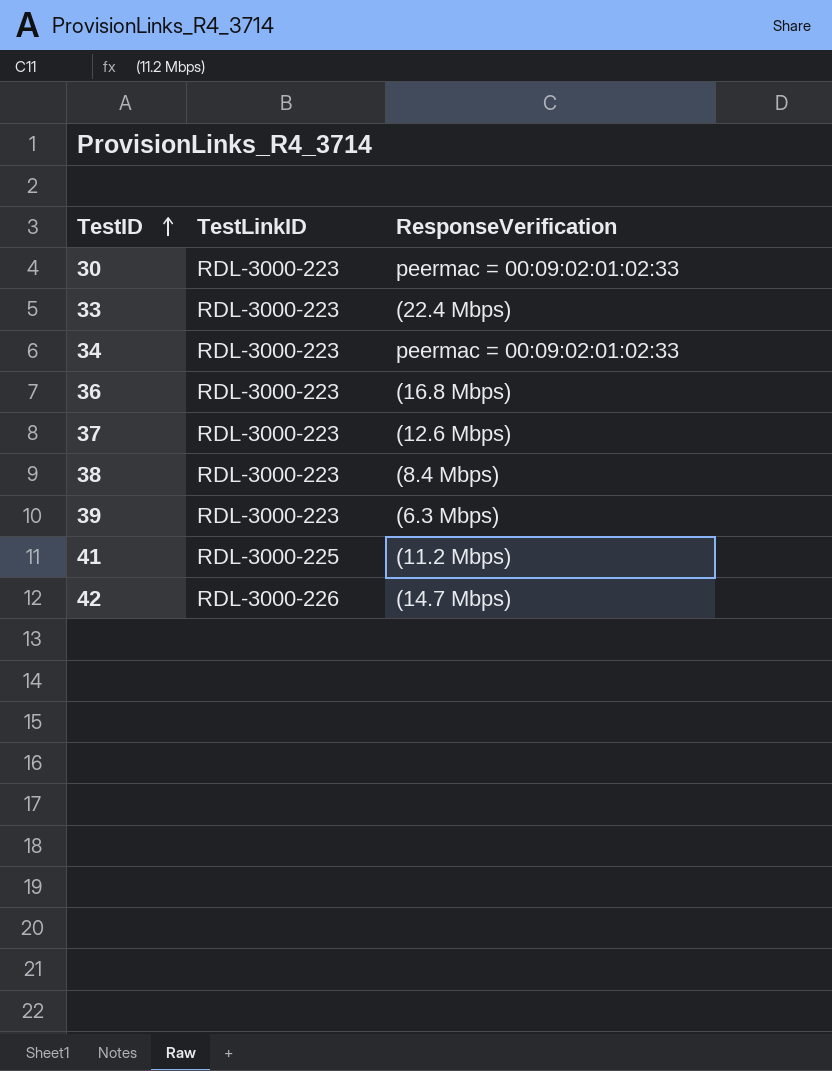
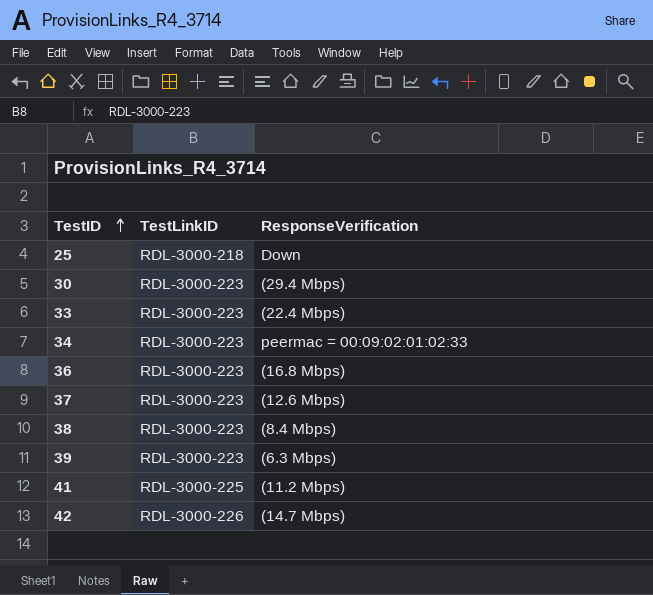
row 25: none -> RDL-3000-218 | Down
30 | ResponseVerification: peermac = 00:09:02:01:02:33 -> (29.4 Mbps)

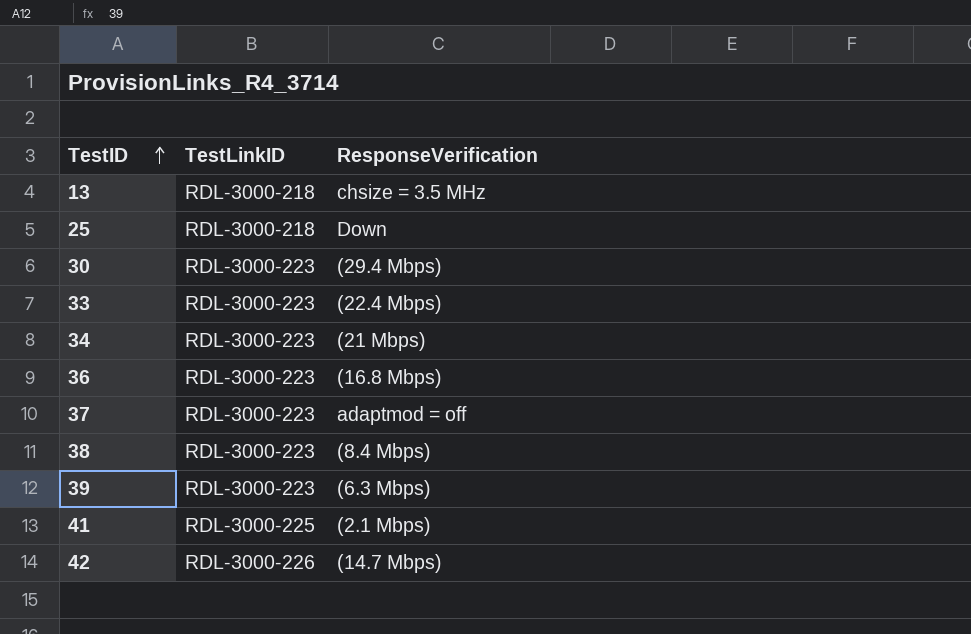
row 13: none -> RDL-3000-218 | chsize = 3.5 MHz
34 | ResponseVerification: peermac = 00:09:02:01:02:33 -> (21 Mbps)
37 | ResponseVerification: (12.6 Mbps) -> adaptmod = off
41 | ResponseVerification: (11.2 Mbps) -> (2.1 Mbps)

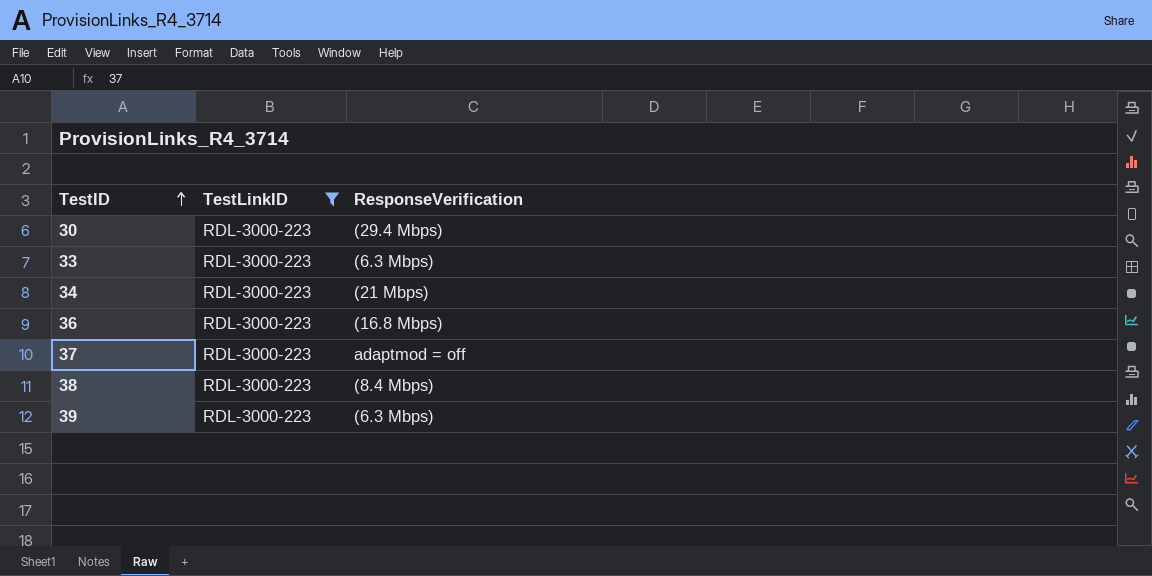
filter: none -> TestLinkID = RDL-3000-223
33 | ResponseVerification: (22.4 Mbps) -> (6.3 Mbps)

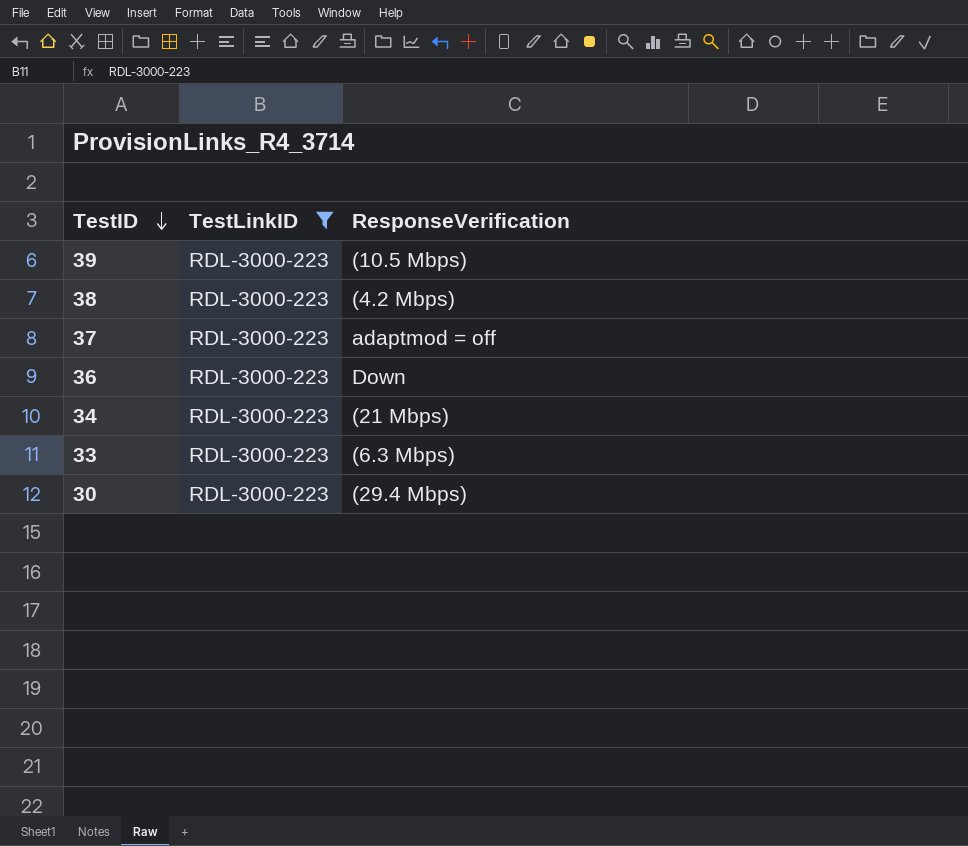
row order: TestID ascending -> TestID descending
39 | ResponseVerification: (6.3 Mbps) -> (10.5 Mbps)
38 | ResponseVerification: (8.4 Mbps) -> (4.2 Mbps)
36 | ResponseVerification: (16.8 Mbps) -> Down

